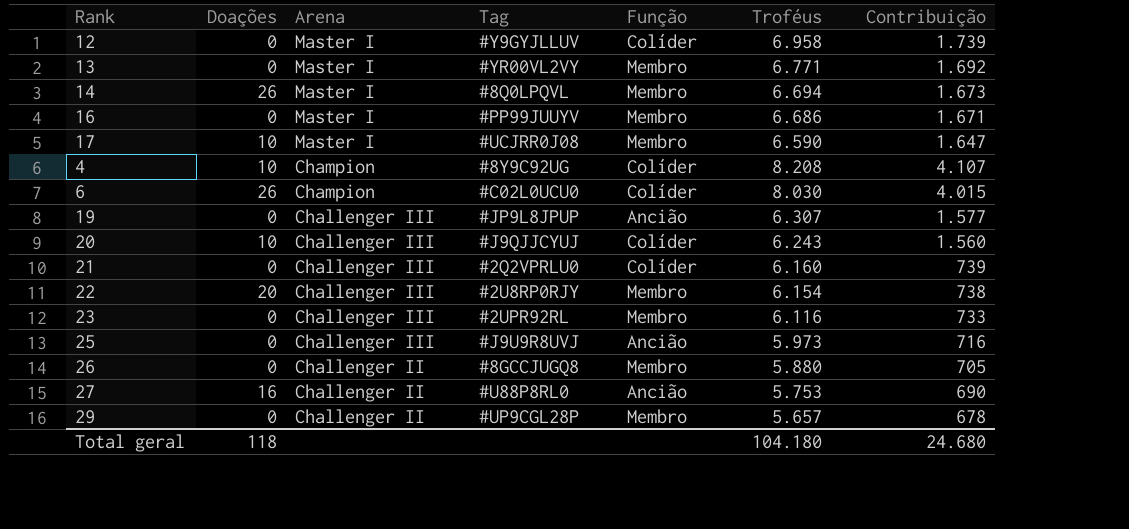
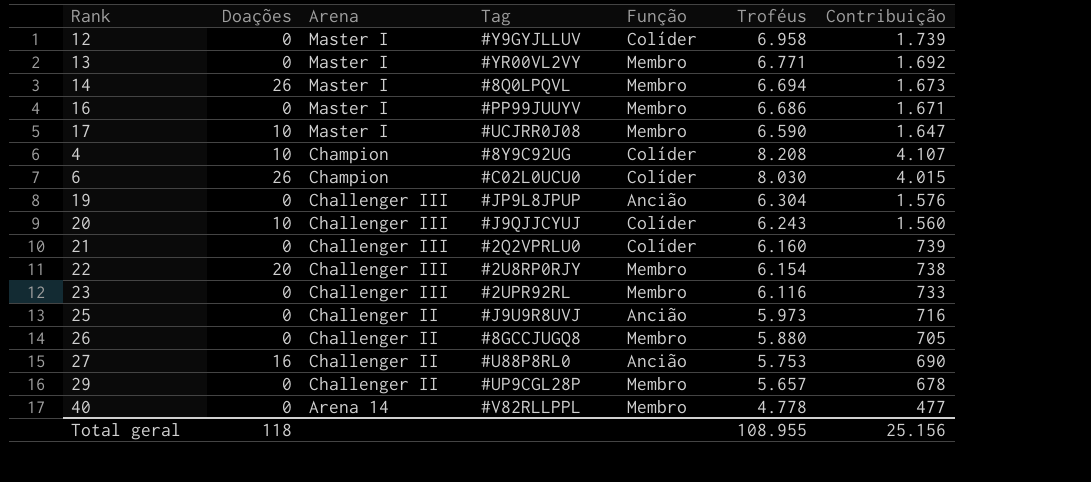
19 | Troféus: 6.307 -> 6.304
19 | Contribuição: 1.577 -> 1.576
25 | Arena: Challenger III -> Challenger II
row 40: none -> 0 | Arena 14 | #V82RLLPPL | Membro | 4.778 | 477
Total geral | Troféus: 104.180 -> 108.955
Total geral | Contribuição: 24.680 -> 25.156

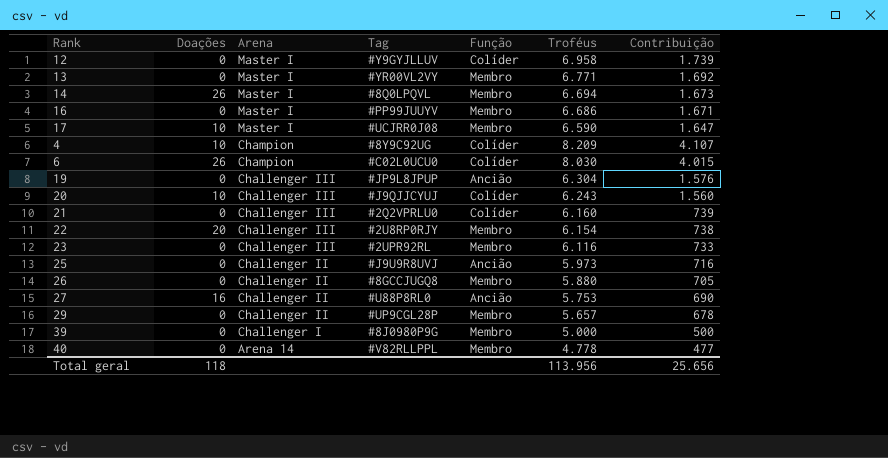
4 | Troféus: 8.208 -> 8.209
row 39: none -> 0 | Challenger I | #8J0980P9G | Membro | 5.000 | 500
Total geral | Troféus: 108.955 -> 113.956
Total geral | Contribuição: 25.156 -> 25.656

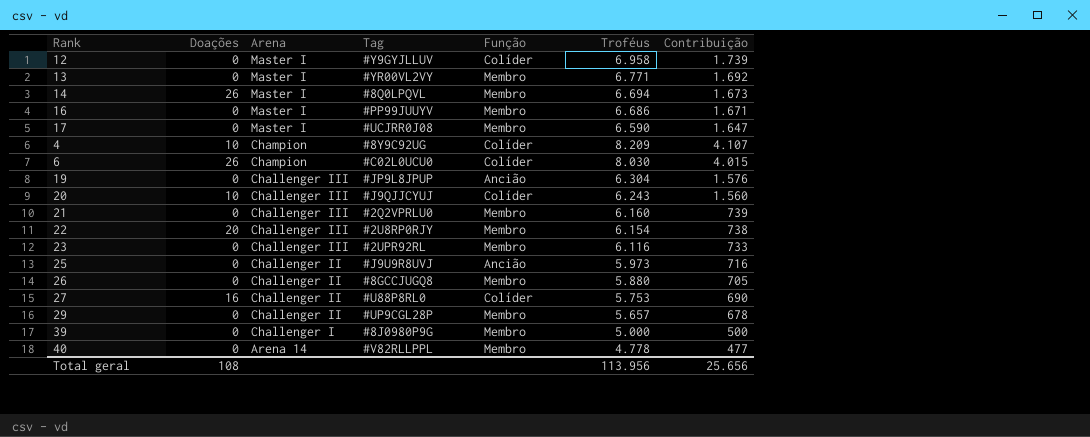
17 | Doações: 10 -> 0
21 | Função: Colíder -> Membro
27 | Função: Ancião -> Colíder
Total geral | Doações: 118 -> 108

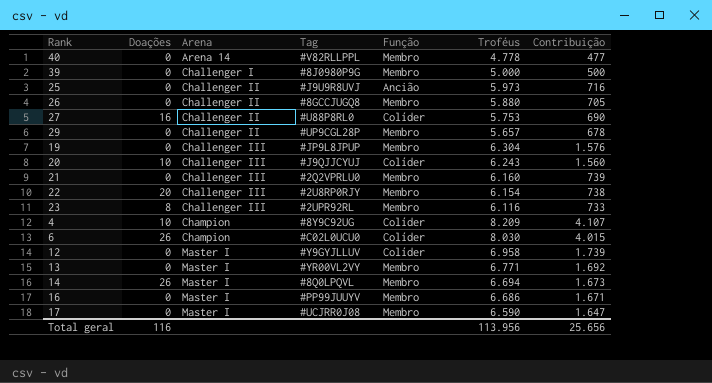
row order: Arena descending -> Arena ascending
19 | Função: Ancião -> Membro
23 | Doações: 0 -> 8
Total geral | Doações: 108 -> 116

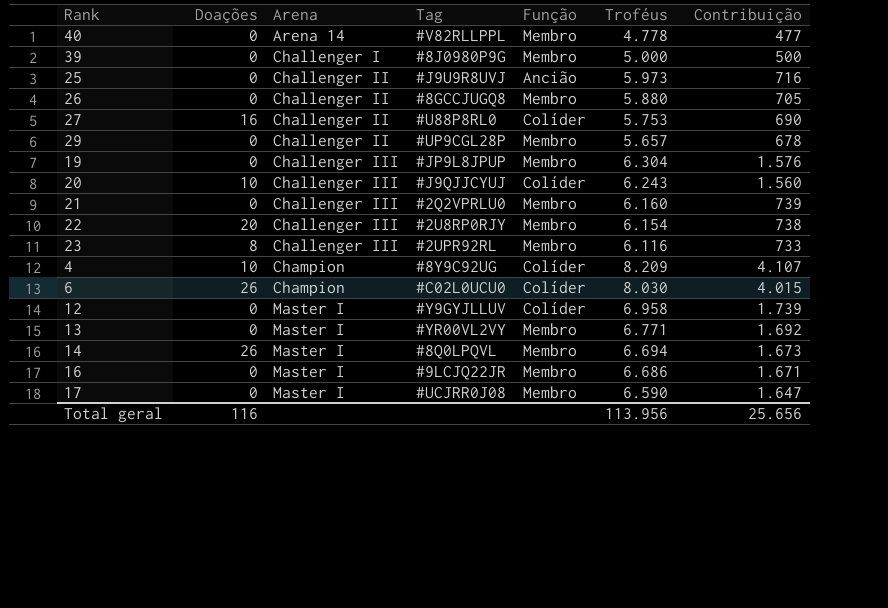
16 | Tag: #PP99JUUYV -> #9LCJQ22JR

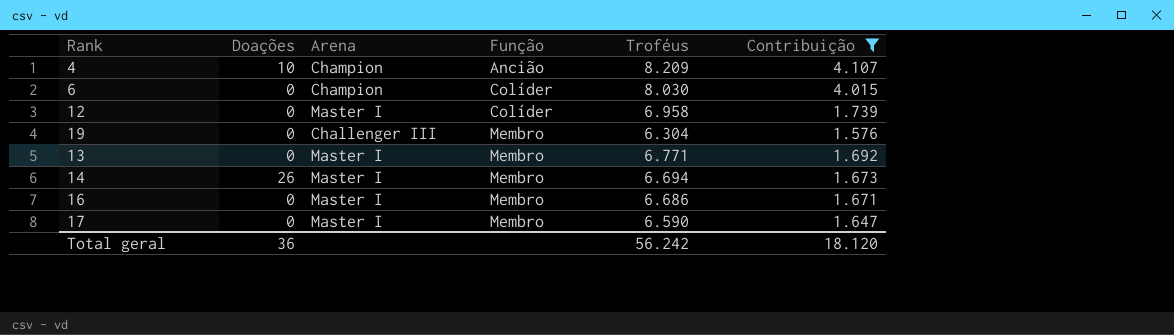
filter: none -> Contribuição >= 1.576
row order: Arena ascending -> Função ascending
column Tag | position: 4 -> none
4 | Função: Colíder -> Ancião
6 | Doações: 26 -> 0
Total geral | Doações: 116 -> 36
Total geral | Troféus: 113.956 -> 56.242
Total geral | Contribuição: 25.656 -> 18.120

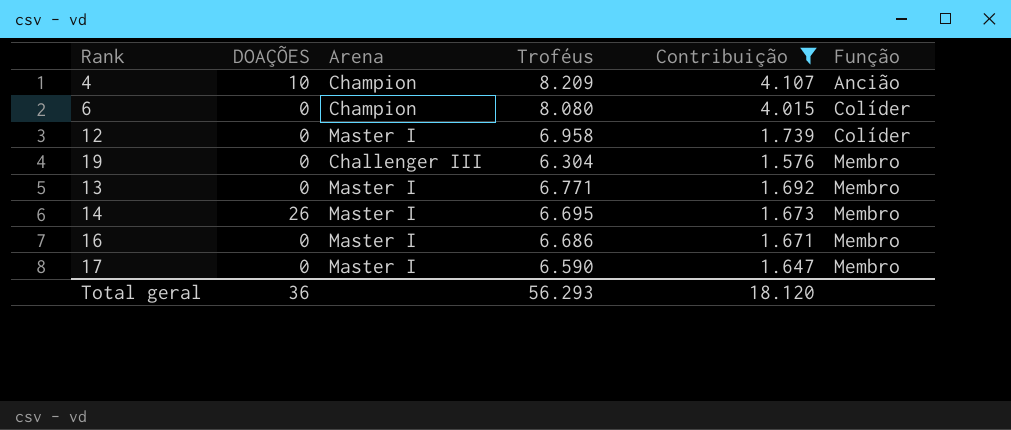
column name: Doações -> DOAÇÕES
column Função | position: 4 -> 6
6 | Troféus: 8.030 -> 8.080
14 | Troféus: 6.694 -> 6.695
Total geral | Troféus: 56.242 -> 56.293

